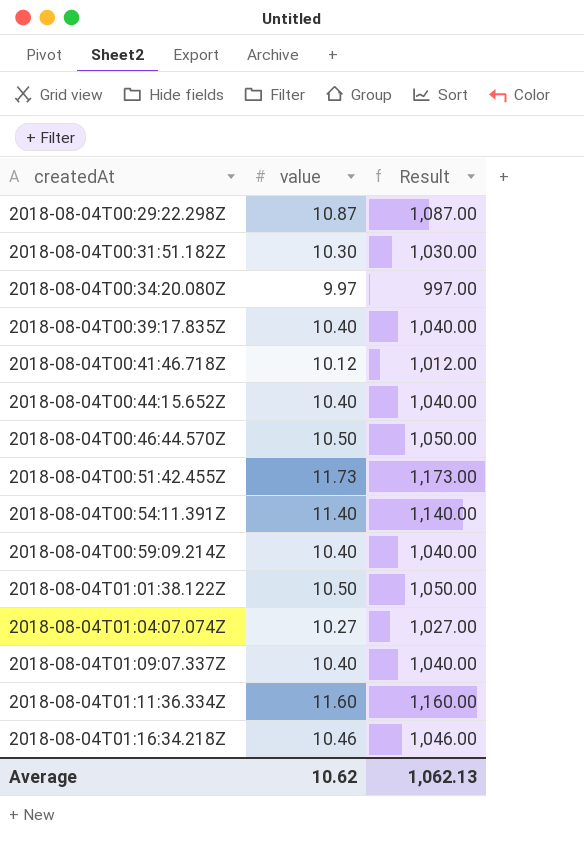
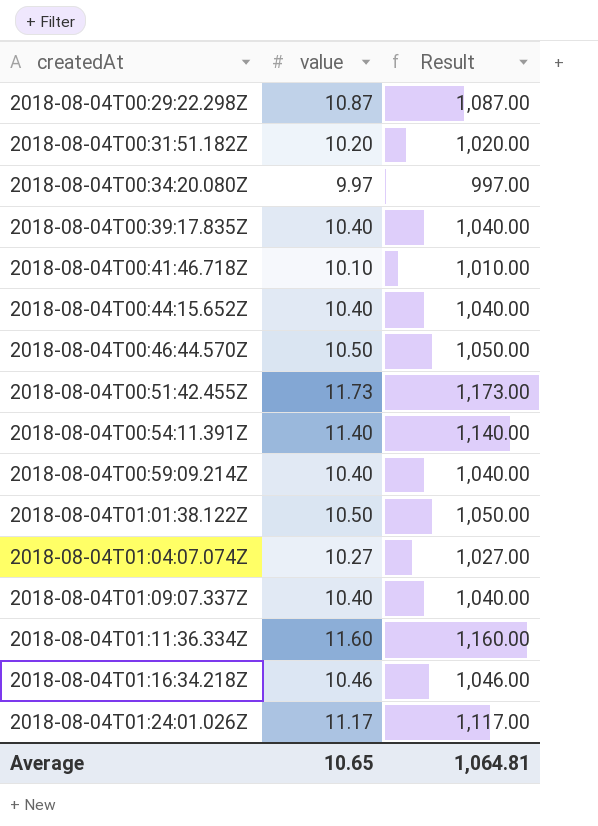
2018-08-04T00:31:51.182Z | value: 10.30 -> 10.20
2018-08-04T00:31:51.182Z | Result: 1,030.00 -> 1,020.00
2018-08-04T00:41:46.718Z | value: 10.12 -> 10.10
2018-08-04T00:41:46.718Z | Result: 1,012.00 -> 1,010.00
row 2018-08-04T01:24:01.026Z: none -> 11.17 | 1,117.00
Average | value: 10.62 -> 10.65
Average | Result: 1,062.13 -> 1,064.81

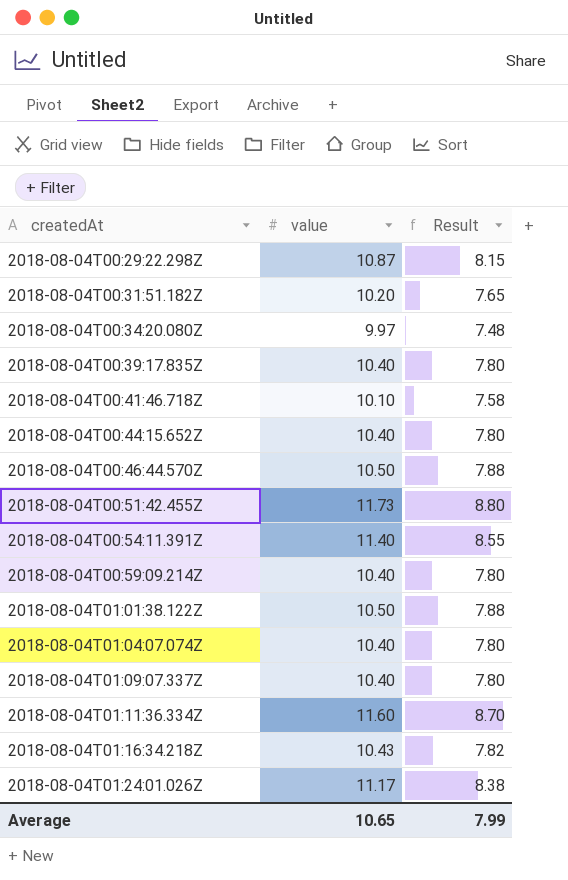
column Result | formula: [value] * 100 -> [value] * 0.75
2018-08-04T01:04:07.074Z | value: 10.27 -> 10.40
2018-08-04T01:16:34.218Z | value: 10.46 -> 10.43
Average | Result: 1,064.81 -> 7.99

